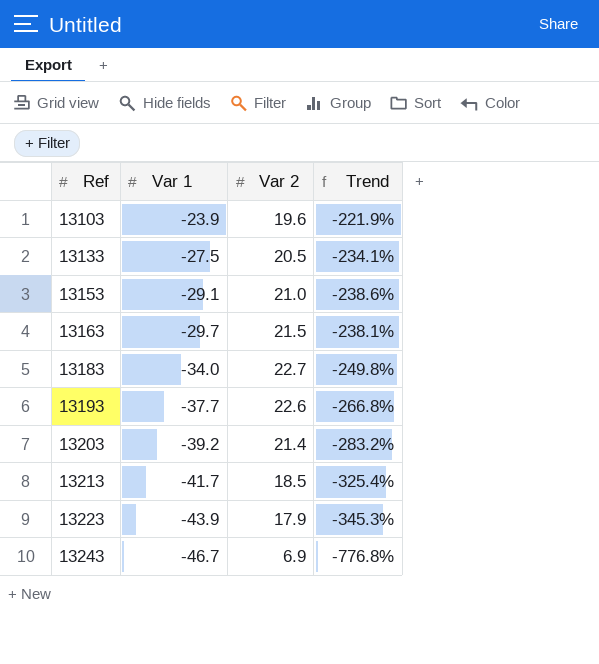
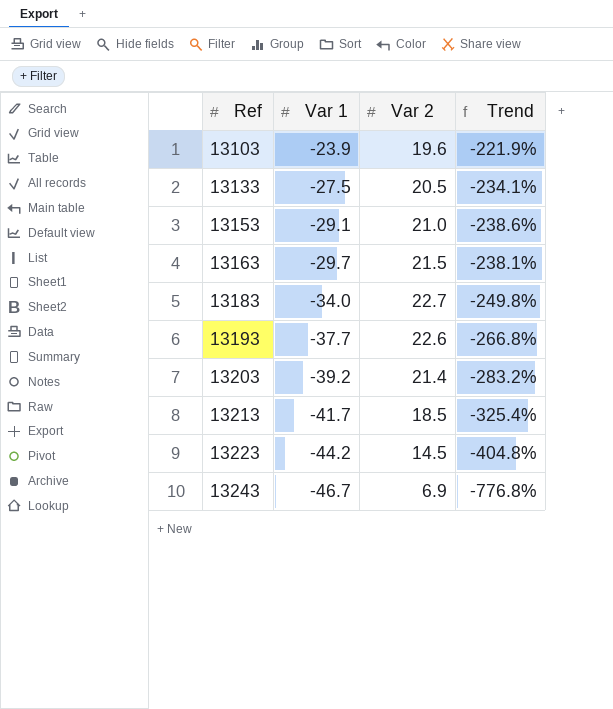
13223 | Var 1: -43.9 -> -44.2
13223 | Var 2: 17.9 -> 14.5
13223 | Trend: -345.3% -> -404.8%

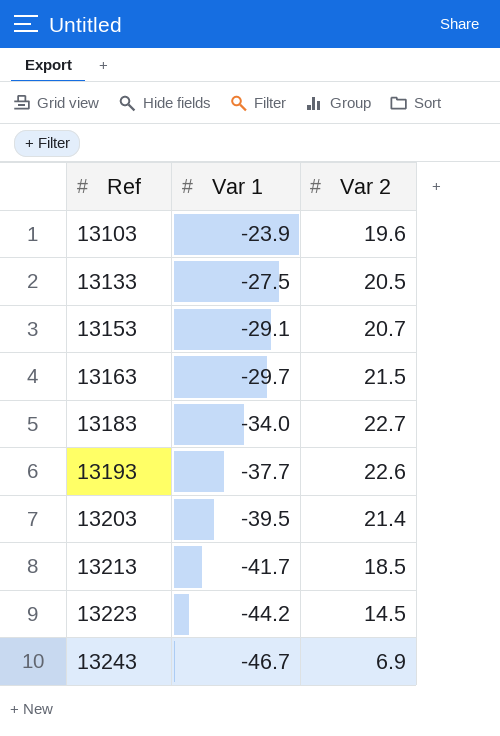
column Trend | formula: ([Var 1] - [Var 2]) / [Var 2] -> none
13153 | Var 2: 21.0 -> 20.7
13203 | Var 1: -39.2 -> -39.5

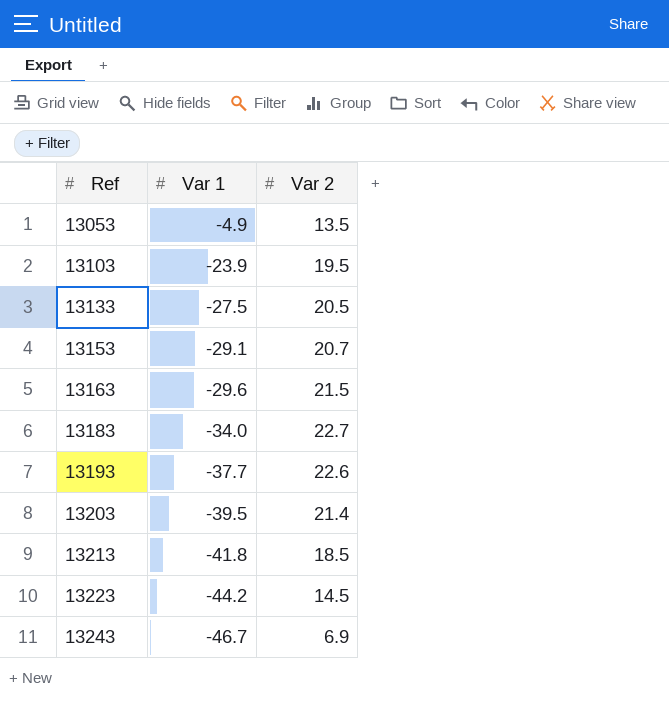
row 13053: none -> -4.9 | 13.5
13103 | Var 2: 19.6 -> 19.5
13163 | Var 1: -29.7 -> -29.6
13213 | Var 1: -41.7 -> -41.8

